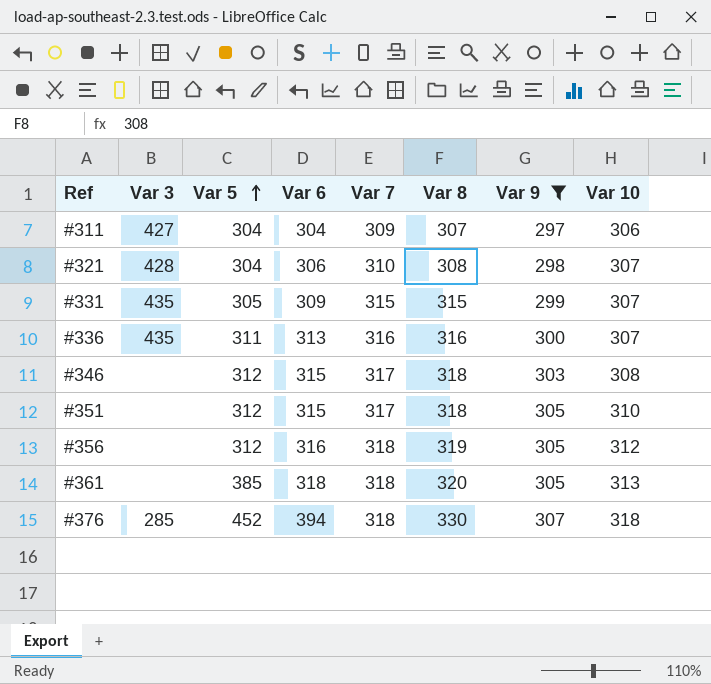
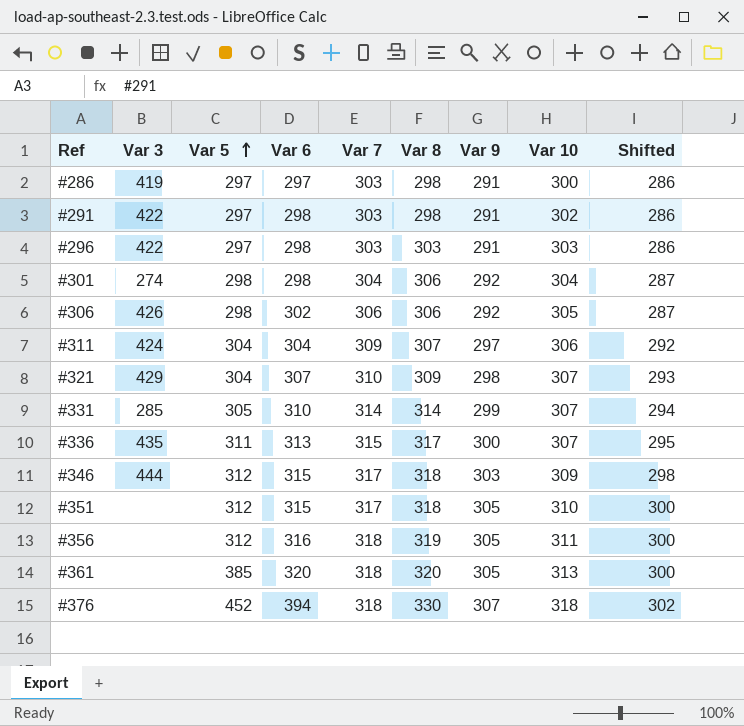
filter: Var 9 >= 297 -> none
column Shifted | formula: none -> [Var 9] - 5
#311 | Var 3: 427 -> 424
#321 | Var 3: 428 -> 429
#321 | Var 6: 306 -> 307
#321 | Var 8: 308 -> 309
#331 | Var 3: 435 -> 285
#331 | Var 6: 309 -> 310
#331 | Var 7: 315 -> 314
#331 | Var 8: 315 -> 314
#336 | Var 7: 316 -> 315
#336 | Var 8: 316 -> 317
#346 | Var 3: none -> 444
#346 | Var 10: 308 -> 309
#356 | Var 10: 312 -> 311
#361 | Var 6: 318 -> 320
#376 | Var 3: 285 -> none

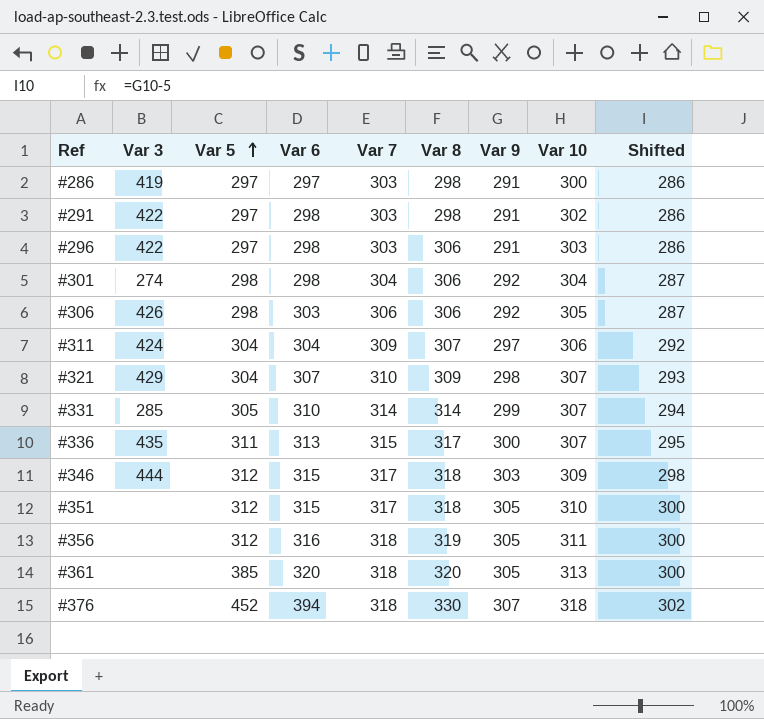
#296 | Var 8: 303 -> 306
#306 | Var 6: 302 -> 303

